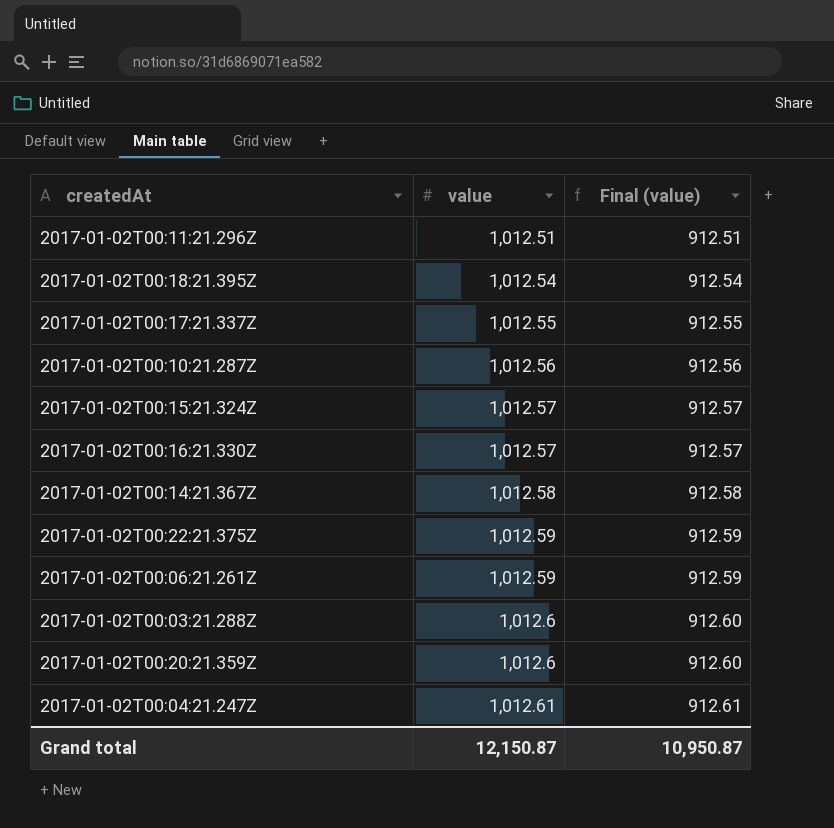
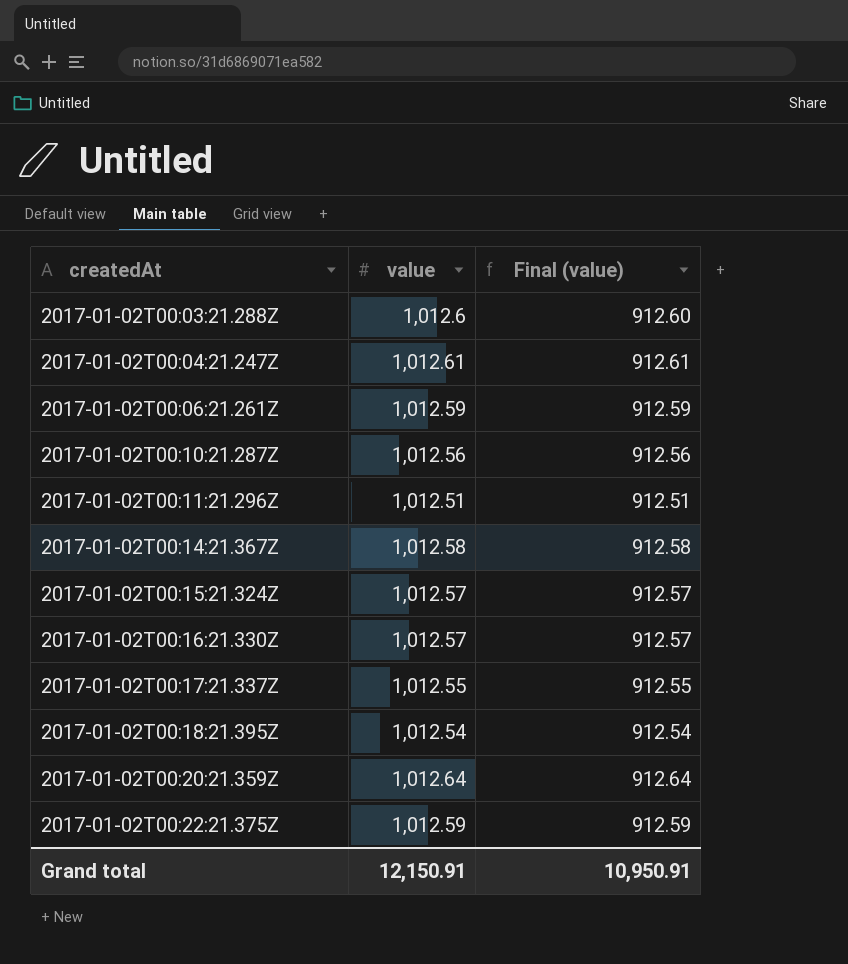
row order: value ascending -> createdAt ascending
2017-01-02T00:20:21.359Z | value: 1,012.6 -> 1,012.64
2017-01-02T00:20:21.359Z | Final (value): 912.60 -> 912.64
Grand total | value: 12,150.87 -> 12,150.91
Grand total | Final (value): 10,950.87 -> 10,950.91

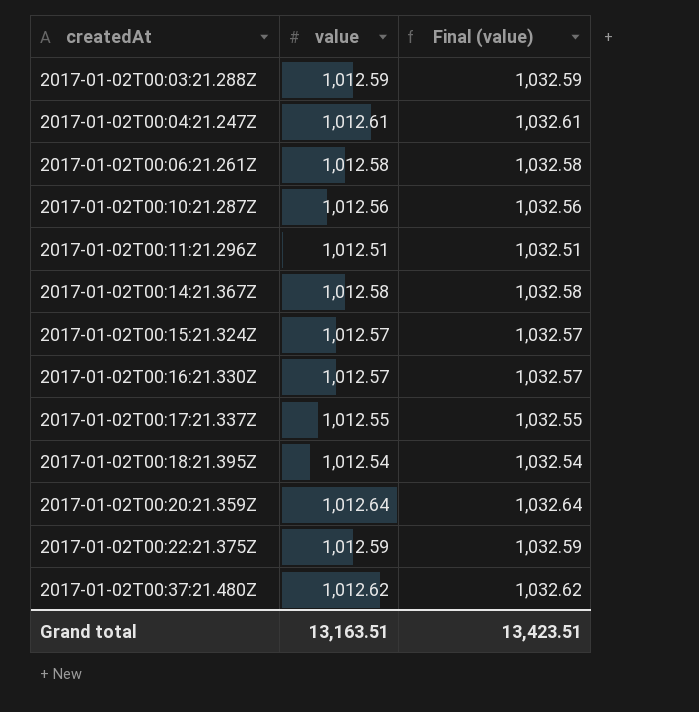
column Final (value) | formula: [value] - 100 -> [value] + 20
2017-01-02T00:03:21.288Z | value: 1,012.6 -> 1,012.59
2017-01-02T00:06:21.261Z | value: 1,012.59 -> 1,012.58
row 2017-01-02T00:37:21.480Z: none -> 1,012.62 | 1,032.62
Grand total | value: 12,150.91 -> 13,163.51
Grand total | Final (value): 10,950.91 -> 13,423.51

